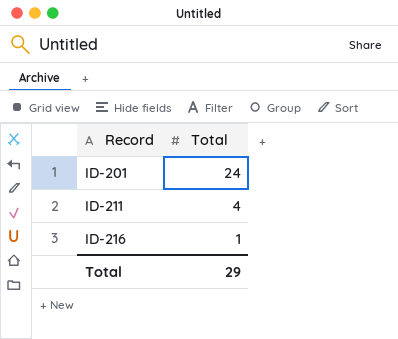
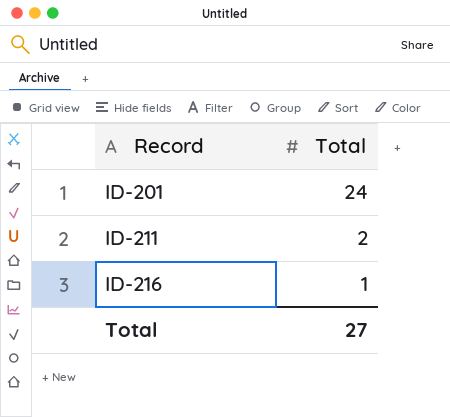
ID-211 | Total: 4 -> 2
Total | Total: 29 -> 27

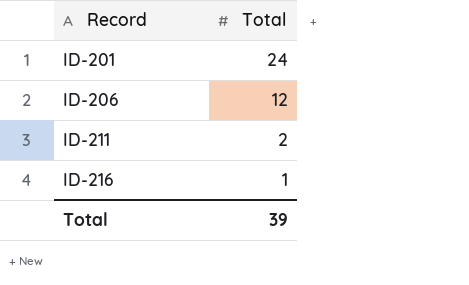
row ID-206: none -> 12
Total | Total: 27 -> 39

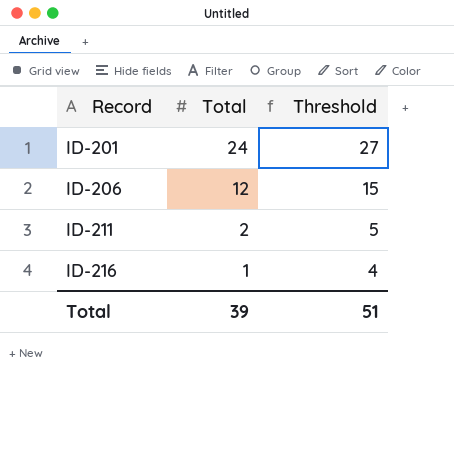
column Threshold | formula: none -> [Total] + 3

